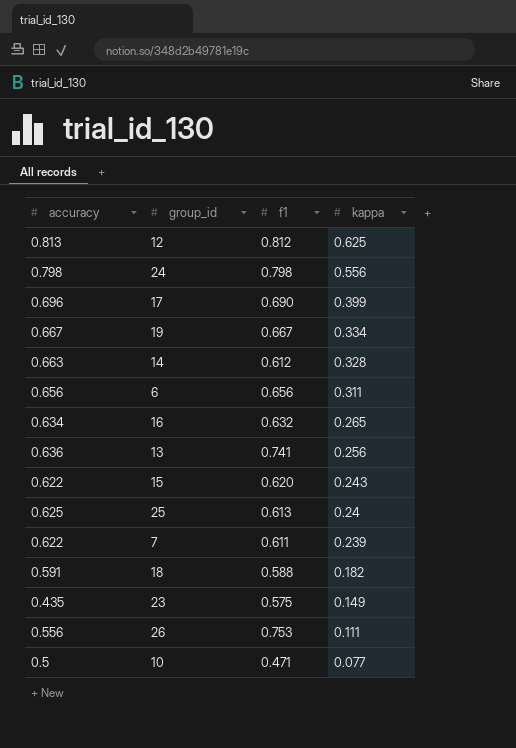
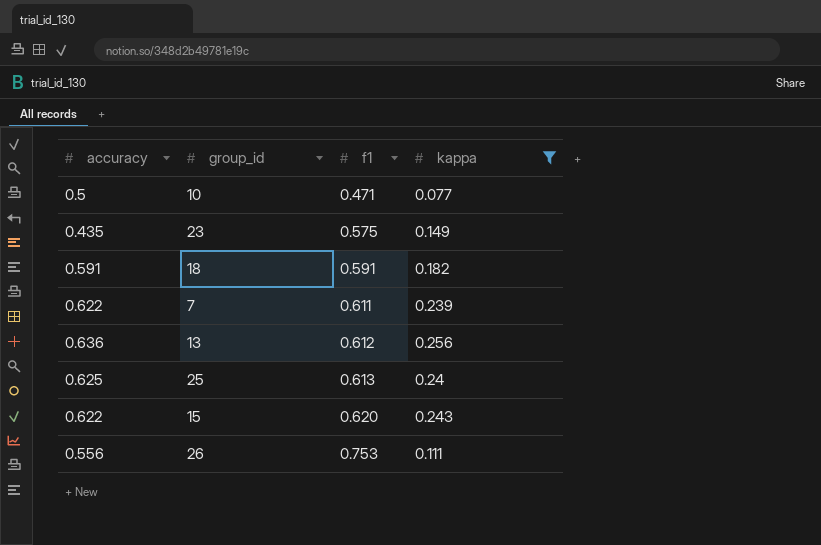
filter: none -> kappa <= 0.256
row order: kappa descending -> f1 ascending
18 | f1: 0.588 -> 0.591
13 | f1: 0.741 -> 0.612

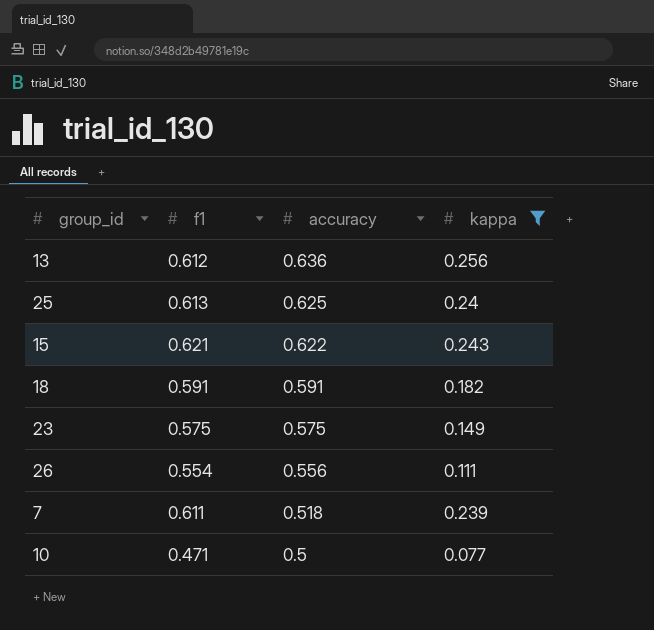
row order: f1 ascending -> accuracy descending
column accuracy | position: 1 -> 3
15 | f1: 0.620 -> 0.621
23 | accuracy: 0.435 -> 0.575
26 | f1: 0.753 -> 0.554
7 | accuracy: 0.622 -> 0.518

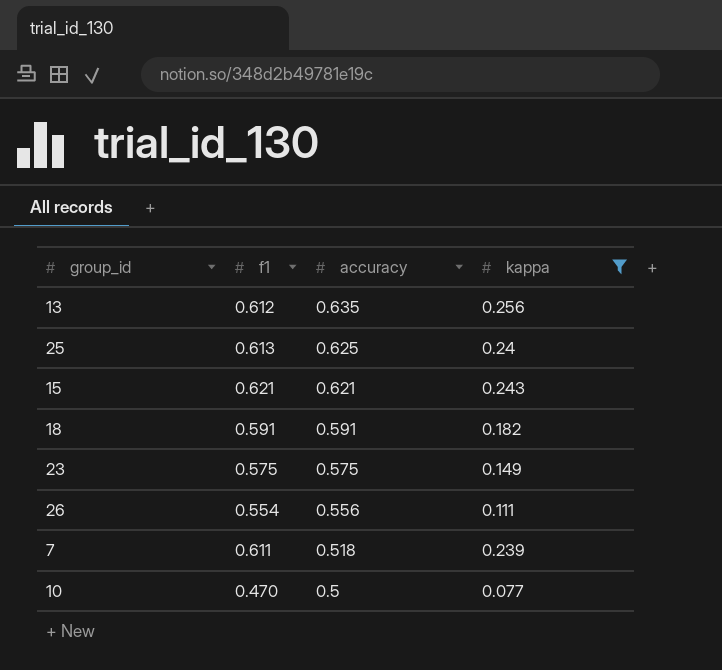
13 | accuracy: 0.636 -> 0.635
15 | accuracy: 0.622 -> 0.621
10 | f1: 0.471 -> 0.470

